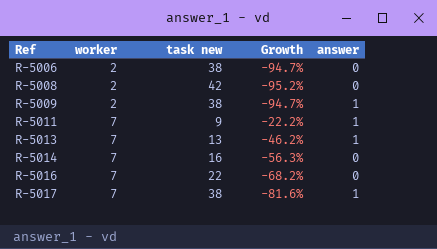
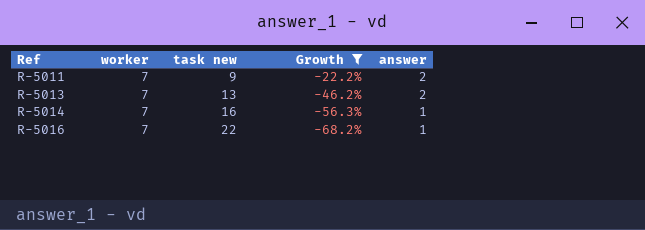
filter: none -> Growth >= -68.2%
R-5011 | answer: 1 -> 2
R-5013 | answer: 1 -> 2
R-5014 | answer: 0 -> 1
R-5016 | answer: 0 -> 1

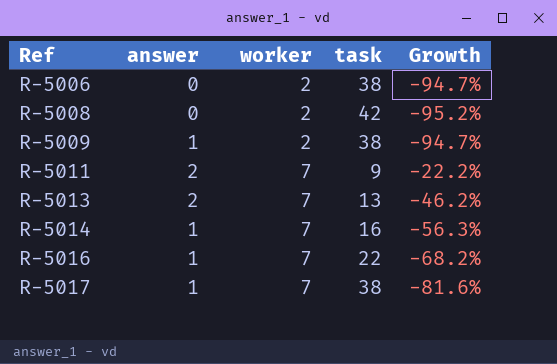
filter: Growth >= -68.2% -> none
column answer | position: 5 -> 2
column name: task new -> task

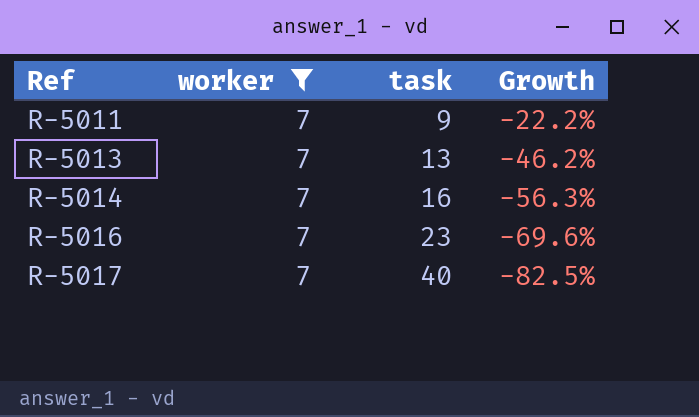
filter: none -> worker = 7
column answer | position: 2 -> none
R-5016 | task: 22 -> 23
R-5016 | Growth: -68.2% -> -69.6%
R-5017 | task: 38 -> 40
R-5017 | Growth: -81.6% -> -82.5%

